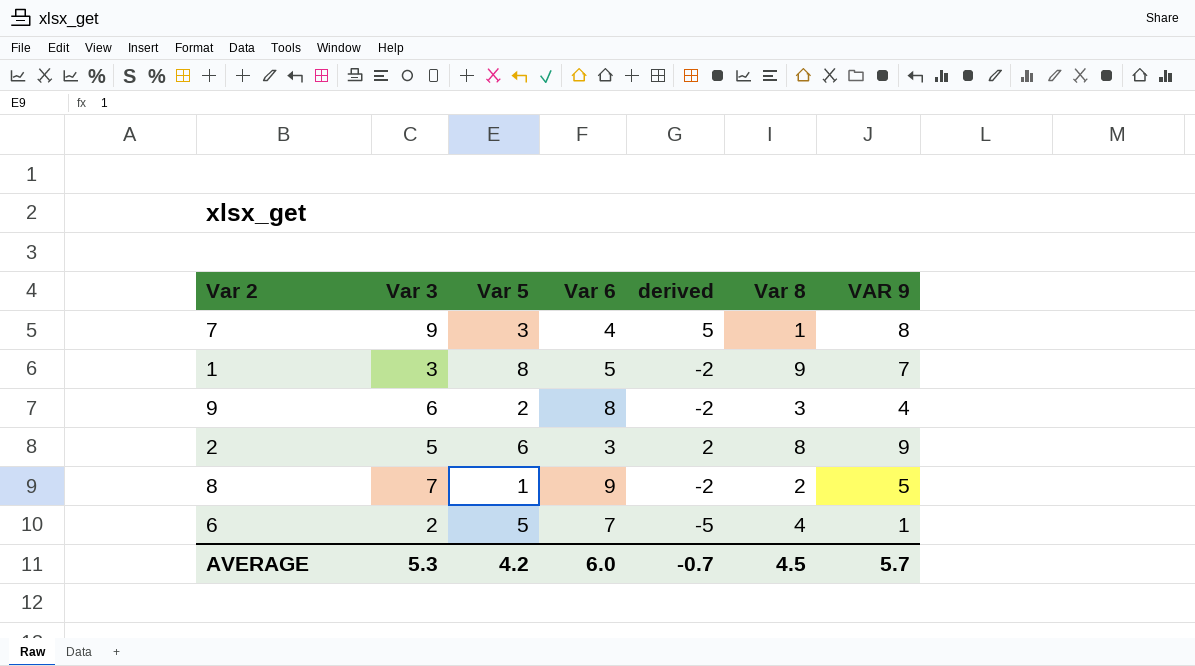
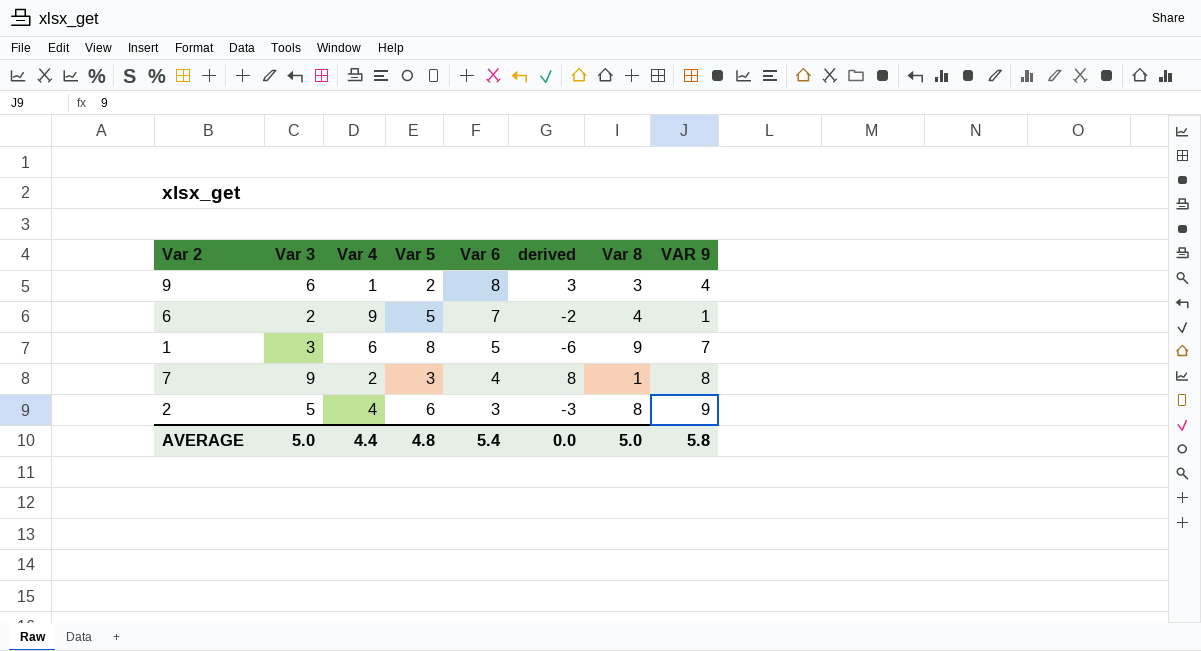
row order: none -> Var 6 descending
column Var 4 | position: none -> 3
column derived | formula: [Var 3] - [Var 6] -> [Var 3] - [Var 8]
row 8: 7 | 1 | 9 | -2 | 2 | 5 -> none
AVERAGE | Var 3: 5.3 -> 5.0
AVERAGE | Var 5: 4.2 -> 4.8
AVERAGE | Var 6: 6.0 -> 5.4
AVERAGE | derived: -0.7 -> 0.0
AVERAGE | Var 8: 4.5 -> 5.0
AVERAGE | VAR 9: 5.7 -> 5.8

